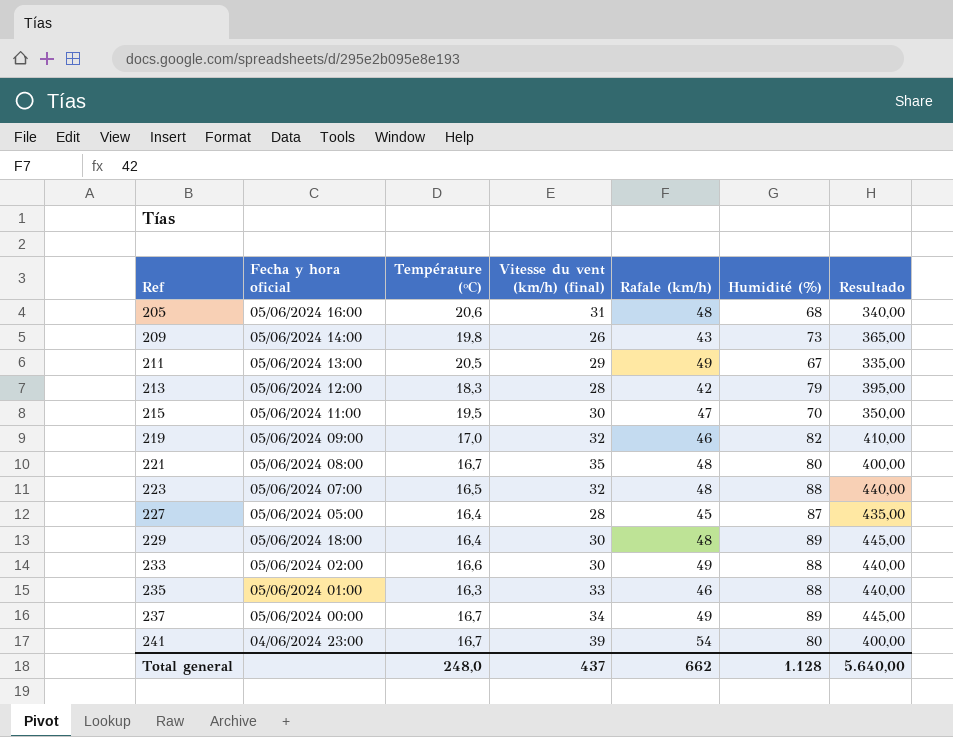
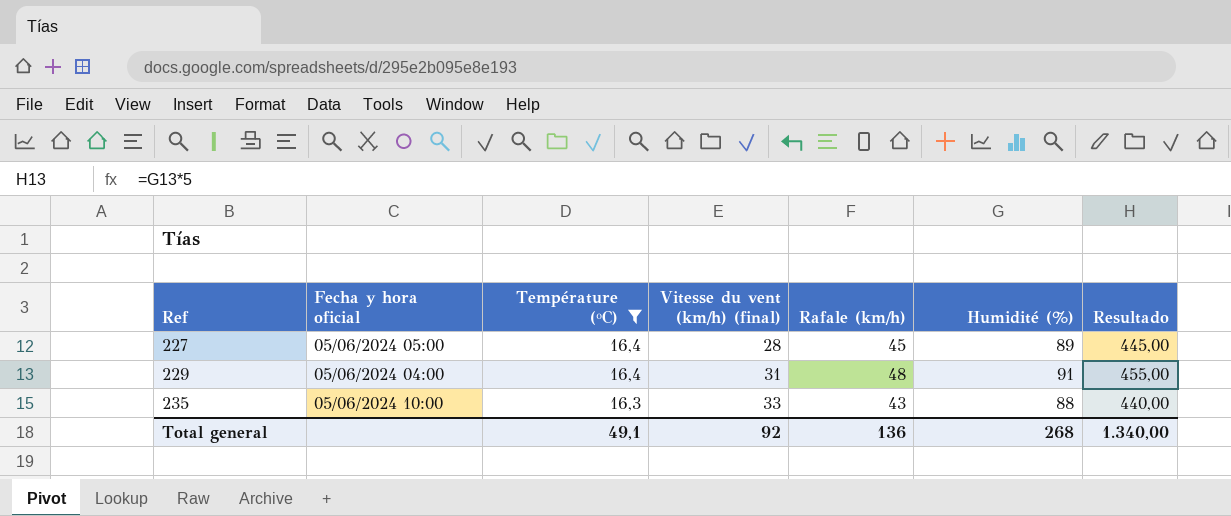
filter: none -> Température (ºC) <= 16,4
227 | Humidité (%): 87 -> 89
227 | Resultado: 435,00 -> 445,00
229 | Fecha y hora oficial: 05/06/2024 18:00 -> 05/06/2024 04:00
229 | Vitesse du vent (km/h) (final): 30 -> 31
229 | Humidité (%): 89 -> 91
229 | Resultado: 445,00 -> 455,00
235 | Fecha y hora oficial: 05/06/2024 01:00 -> 05/06/2024 10:00
235 | Rafale (km/h): 46 -> 43
Total general | Température (ºC): 248,0 -> 49,1
Total general | Vitesse du vent (km/h) (final): 437 -> 92
Total general | Rafale (km/h): 662 -> 136
Total general | Humidité (%): 1.128 -> 268
Total general | Resultado: 5.640,00 -> 1.340,00

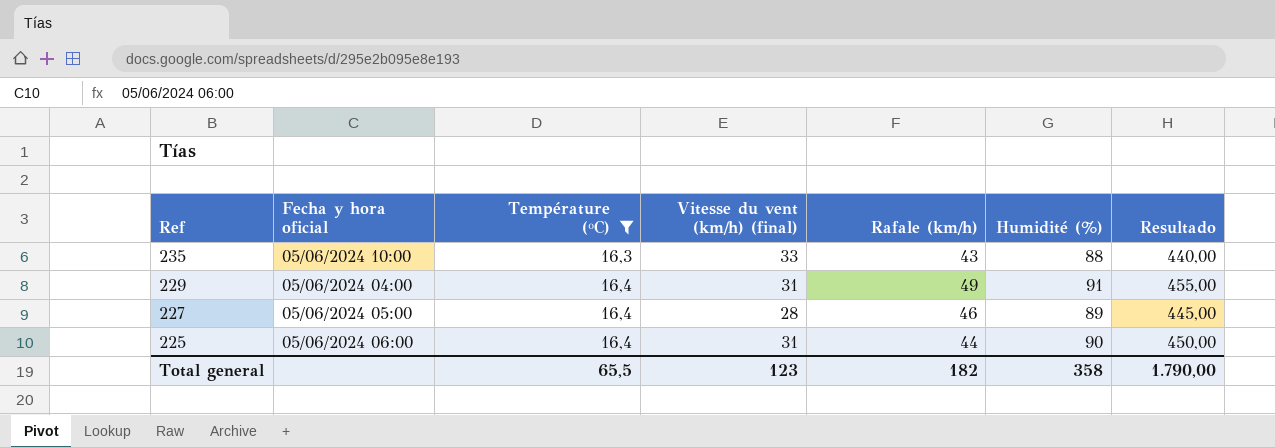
row order: Ref ascending -> Ref descending
229 | Rafale (km/h): 48 -> 49
227 | Rafale (km/h): 45 -> 46
row 225: none -> 05/06/2024 06:00 | 16,4 | 31 | 44 | 90 | 450,00
Total general | Température (ºC): 49,1 -> 65,5
Total general | Vitesse du vent (km/h) (final): 92 -> 123
Total general | Rafale (km/h): 136 -> 182
Total general | Humidité (%): 268 -> 358
Total general | Resultado: 1.340,00 -> 1.790,00

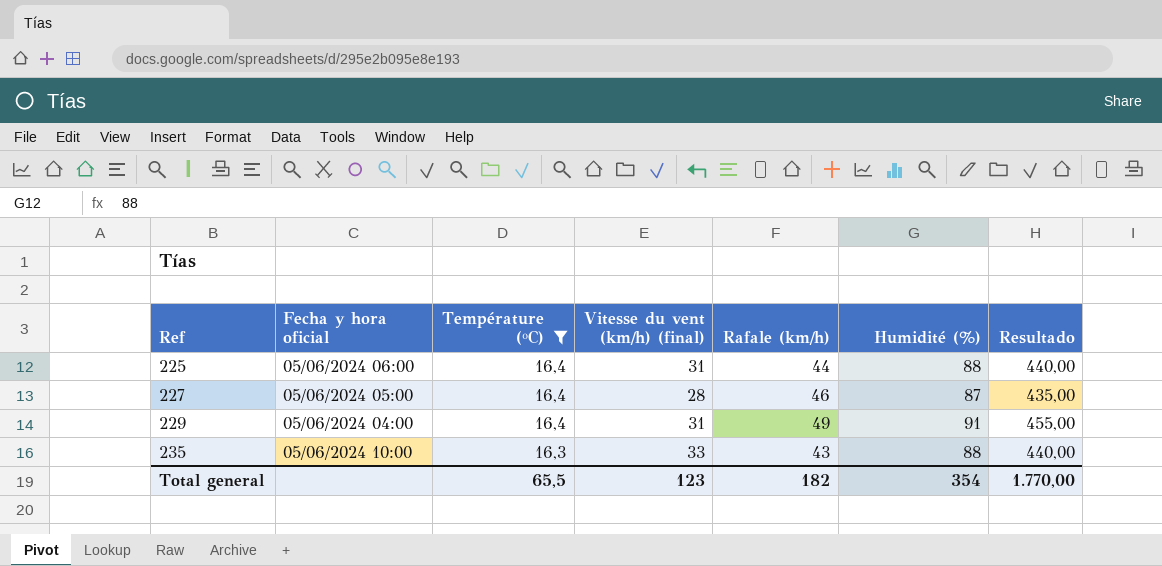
row order: Ref descending -> Ref ascending
225 | Humidité (%): 90 -> 88
225 | Resultado: 450,00 -> 440,00
227 | Humidité (%): 89 -> 87
227 | Resultado: 445,00 -> 435,00
Total general | Humidité (%): 358 -> 354
Total general | Resultado: 1.790,00 -> 1.770,00

